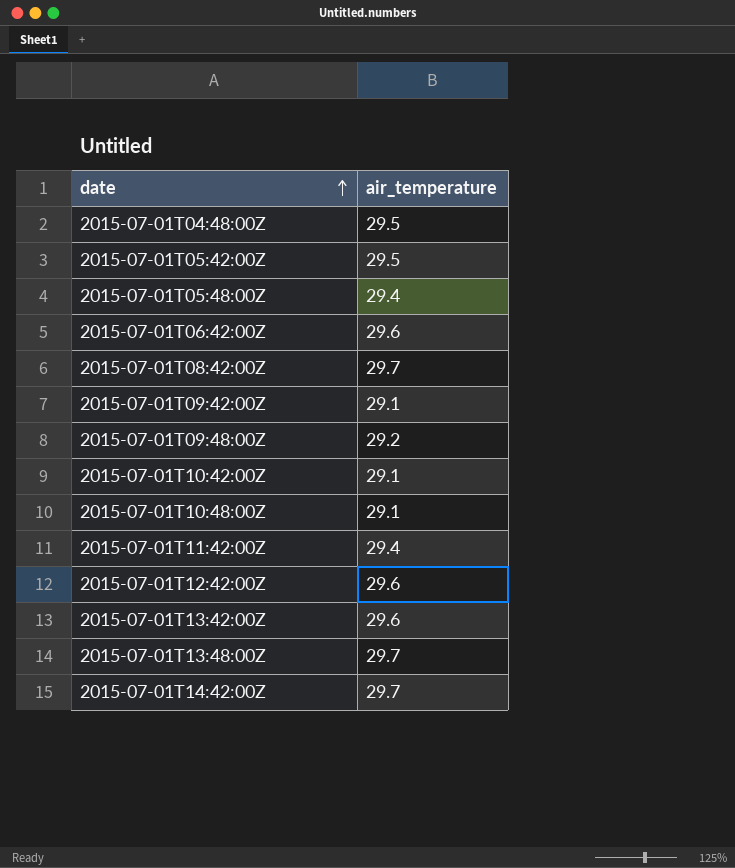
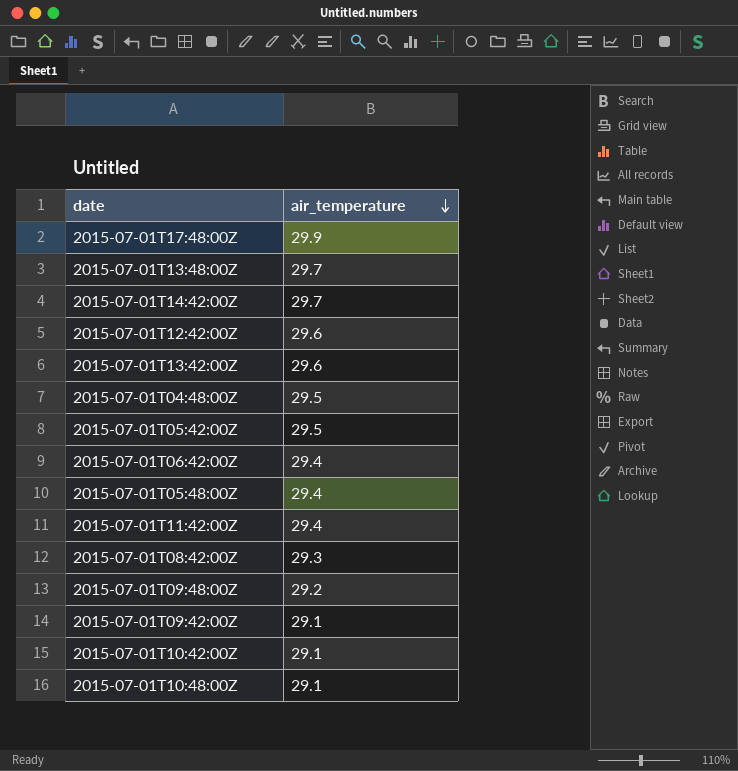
row order: date ascending -> air_temperature descending
row 2015-07-01T17:48:00Z: none -> 29.9
2015-07-01T06:42:00Z | air_temperature: 29.6 -> 29.4
2015-07-01T08:42:00Z | air_temperature: 29.7 -> 29.3

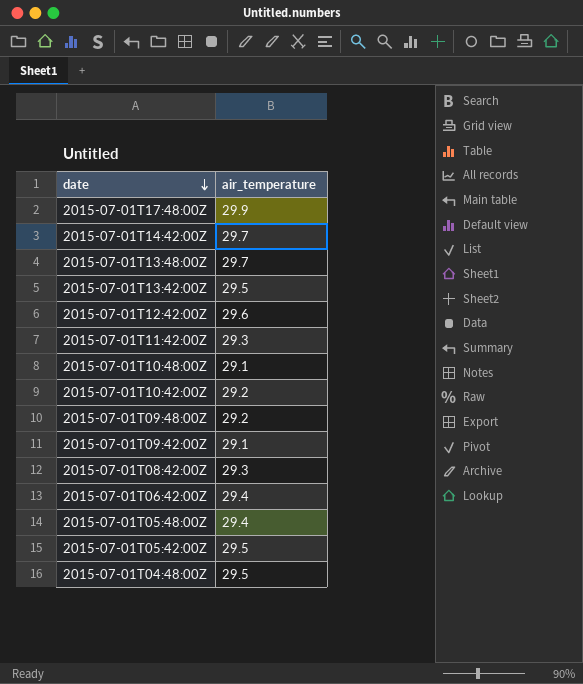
row order: air_temperature descending -> date descending
2015-07-01T13:42:00Z | air_temperature: 29.6 -> 29.5
2015-07-01T11:42:00Z | air_temperature: 29.4 -> 29.3
2015-07-01T10:42:00Z | air_temperature: 29.1 -> 29.2

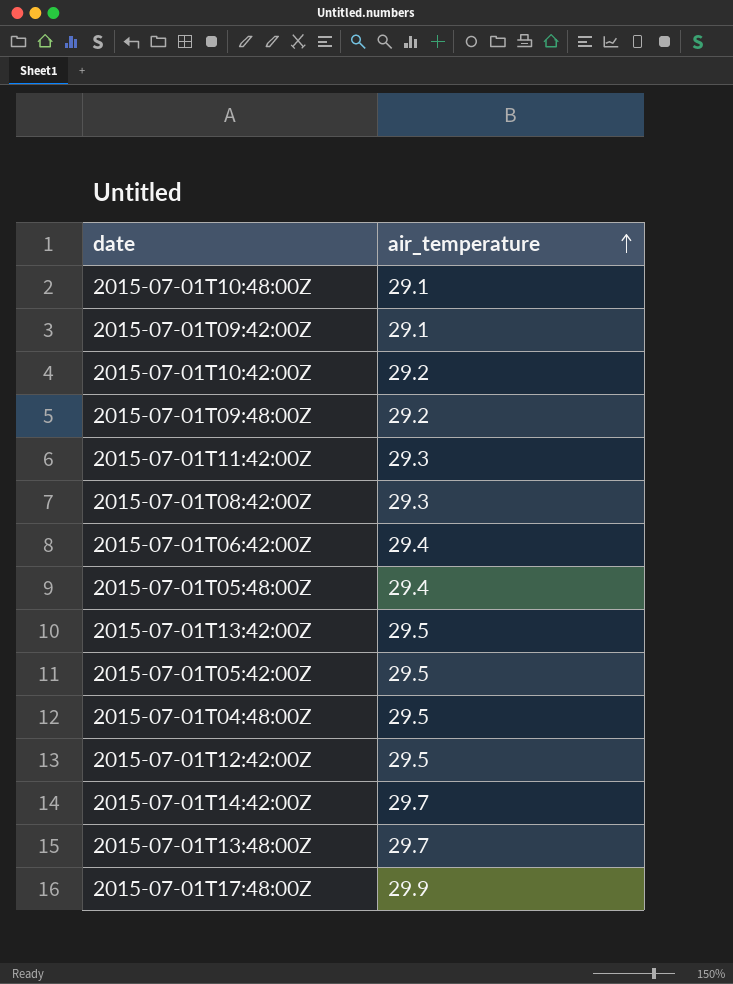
row order: date descending -> air_temperature ascending
2015-07-01T12:42:00Z | air_temperature: 29.6 -> 29.5

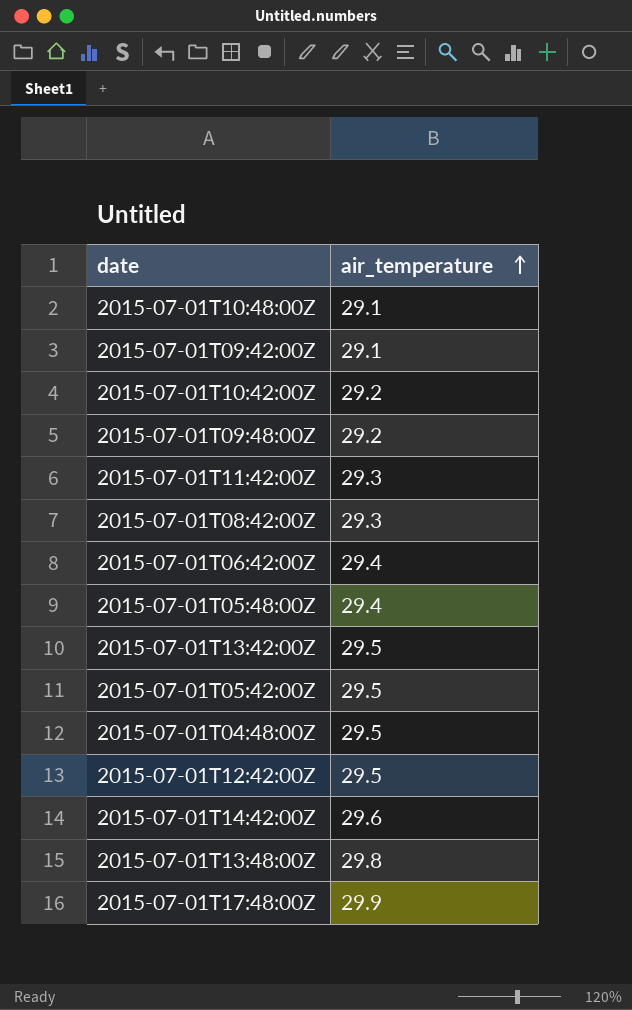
2015-07-01T14:42:00Z | air_temperature: 29.7 -> 29.6
2015-07-01T13:48:00Z | air_temperature: 29.7 -> 29.8

